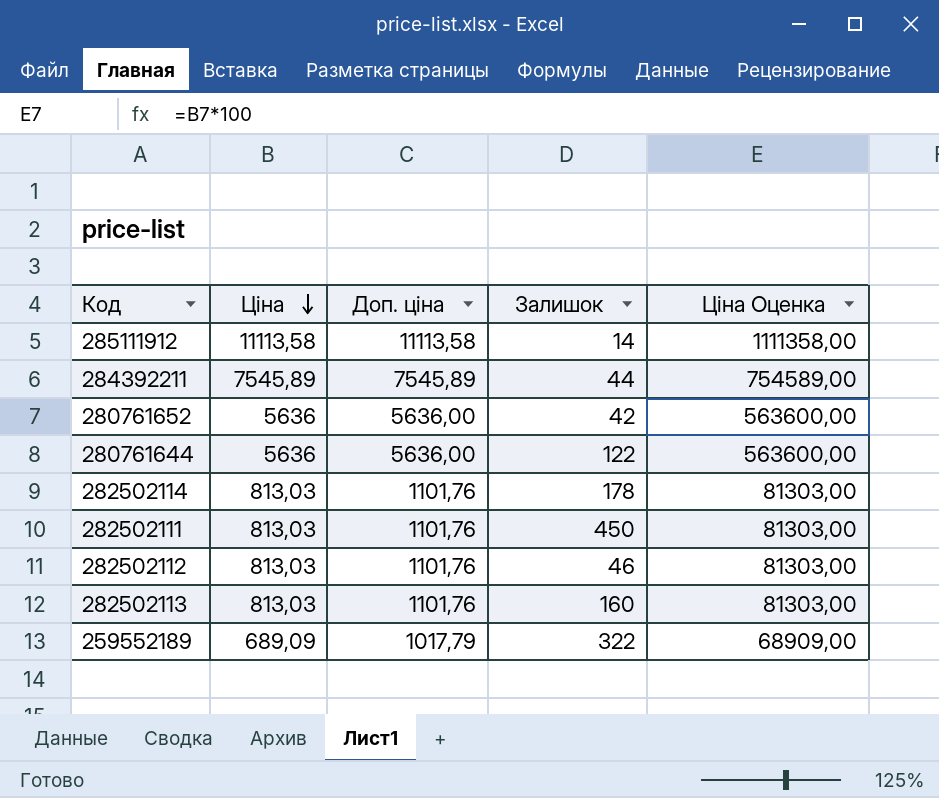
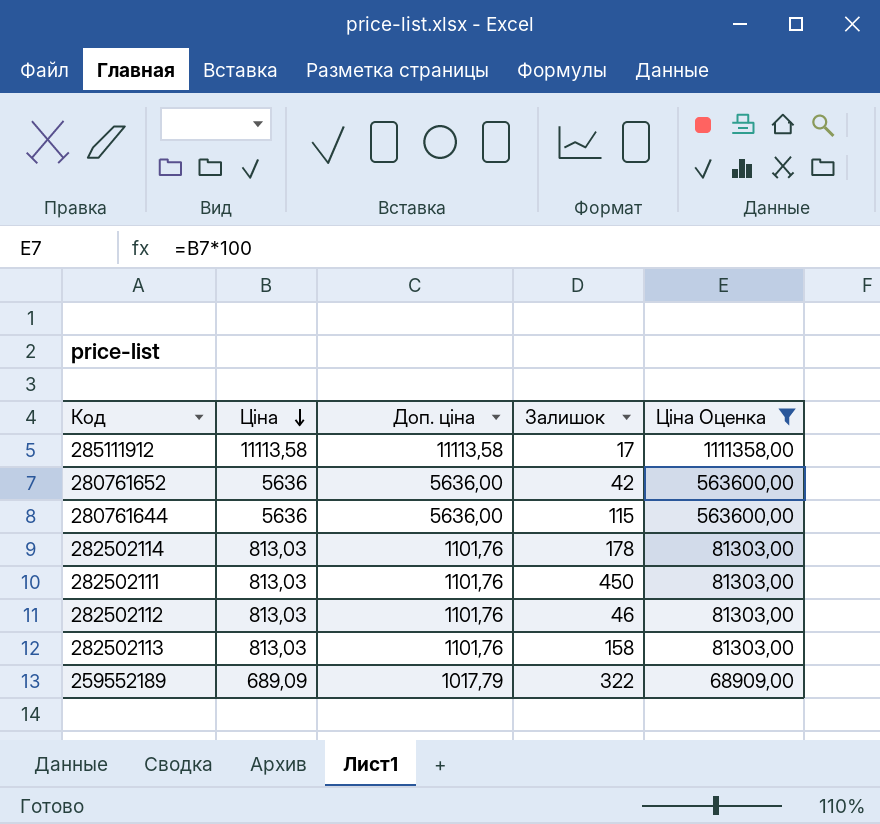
filter: none -> Ціна Оценка != 754589,00
285111912 | Залишок: 14 -> 17
280761644 | Залишок: 122 -> 115
282502113 | Залишок: 160 -> 158

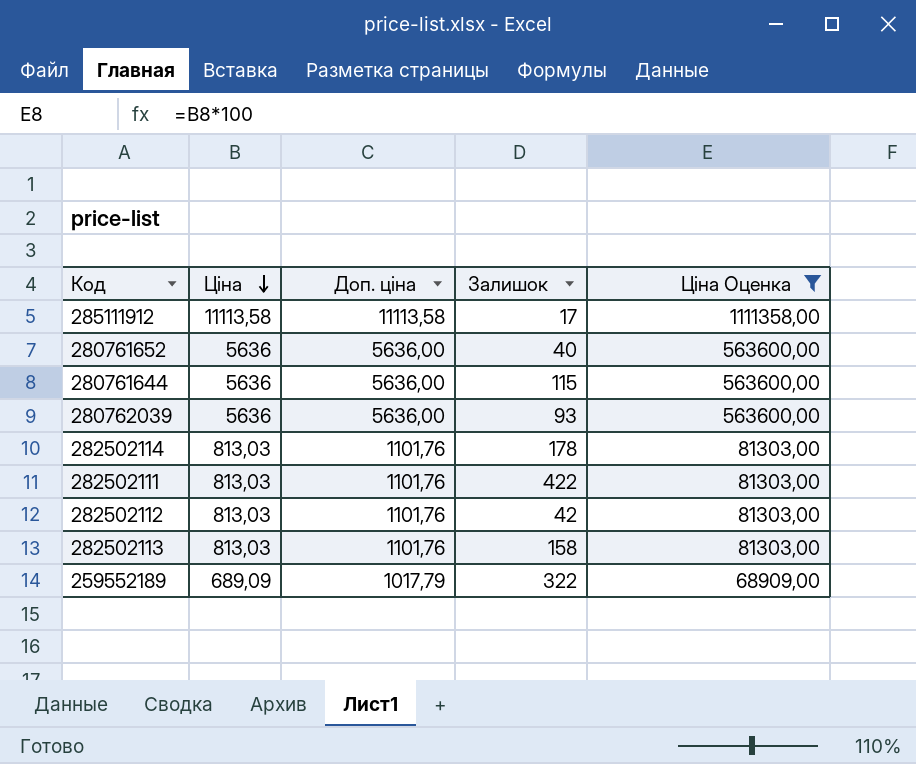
280761652 | Залишок: 42 -> 40
row 280762039: none -> 5636 | 5636,00 | 93 | 563600,00
282502111 | Залишок: 450 -> 422
282502112 | Залишок: 46 -> 42

